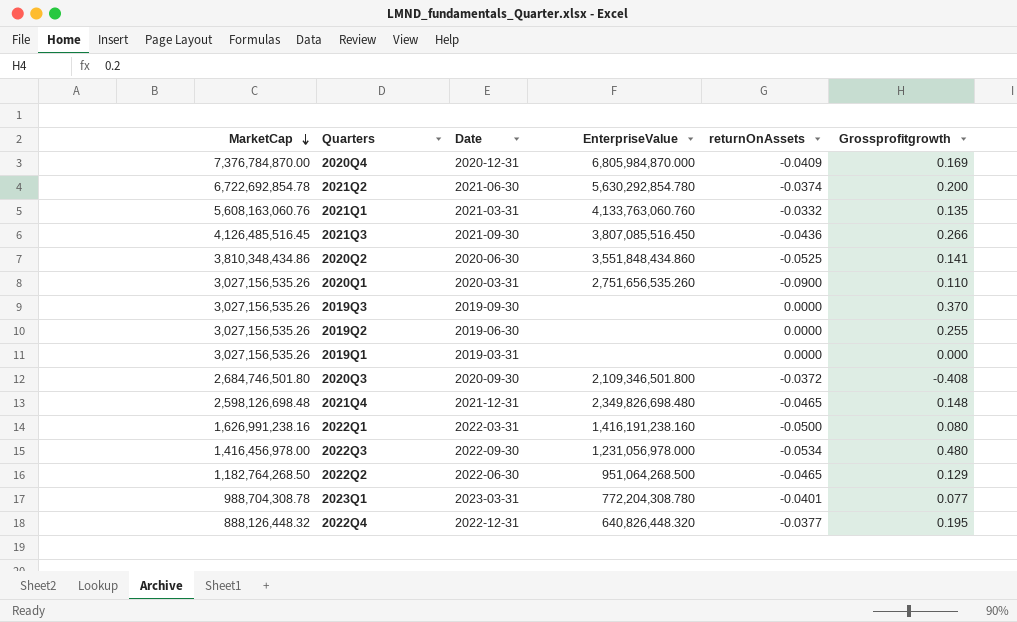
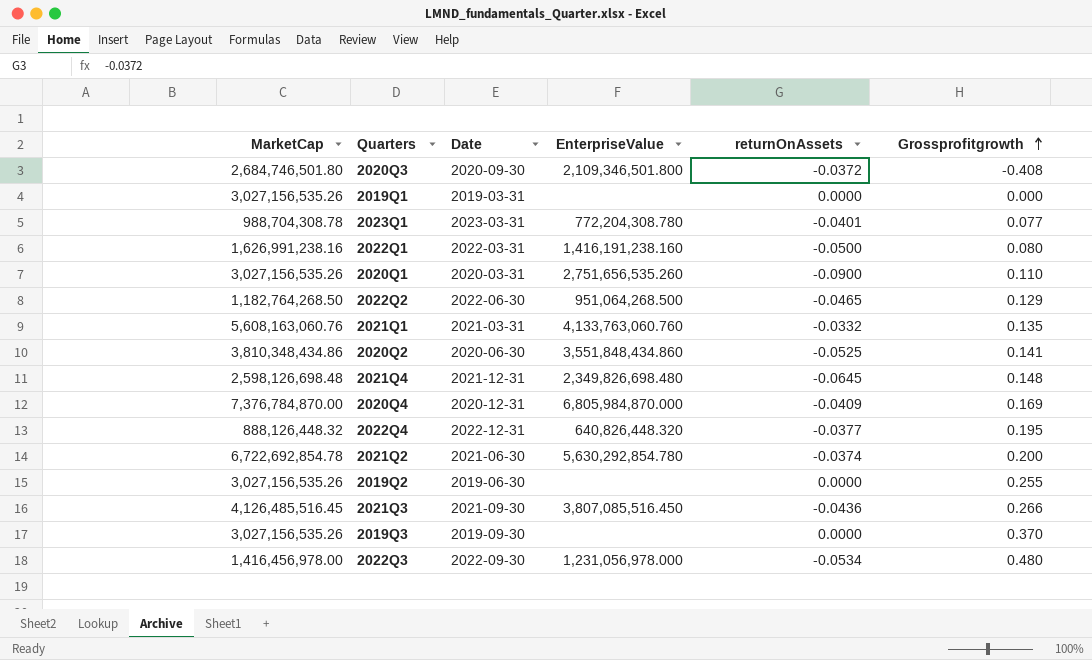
row order: MarketCap descending -> Grossprofitgrowth ascending
2021Q4 | returnOnAssets: -0.0465 -> -0.0645

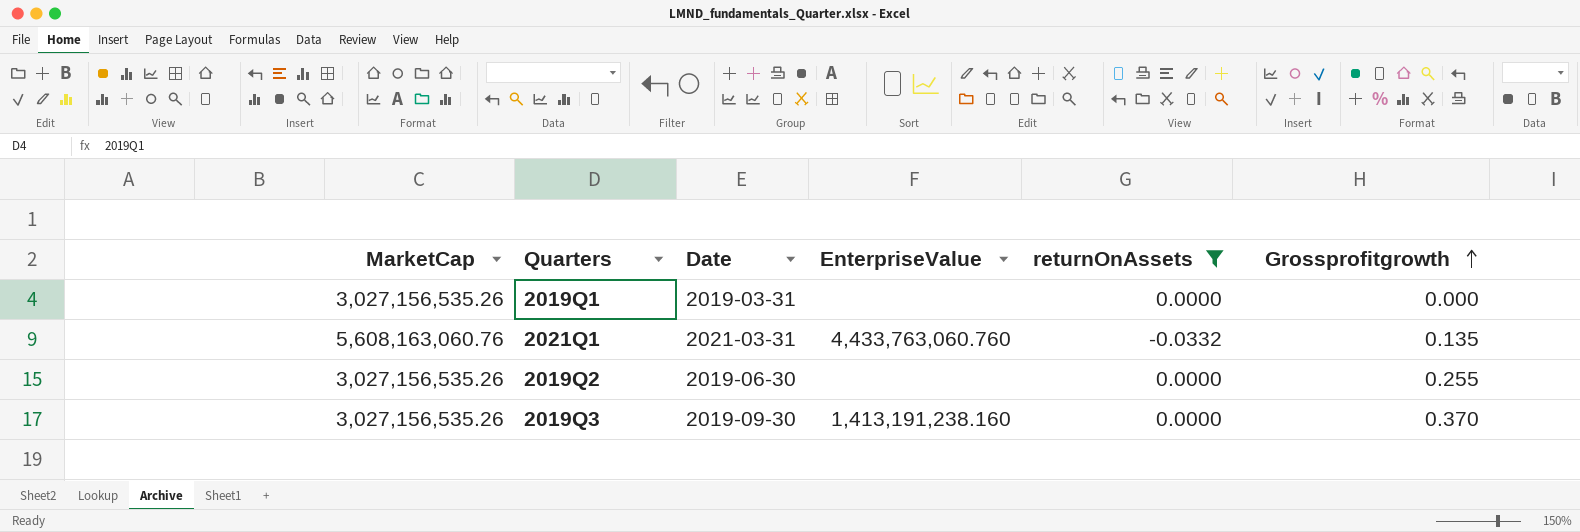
filter: none -> returnOnAssets >= -0.0332
2021Q1 | EnterpriseValue: 4,133,763,060.760 -> 4,433,763,060.760
2019Q3 | EnterpriseValue: none -> 1,413,191,238.160

